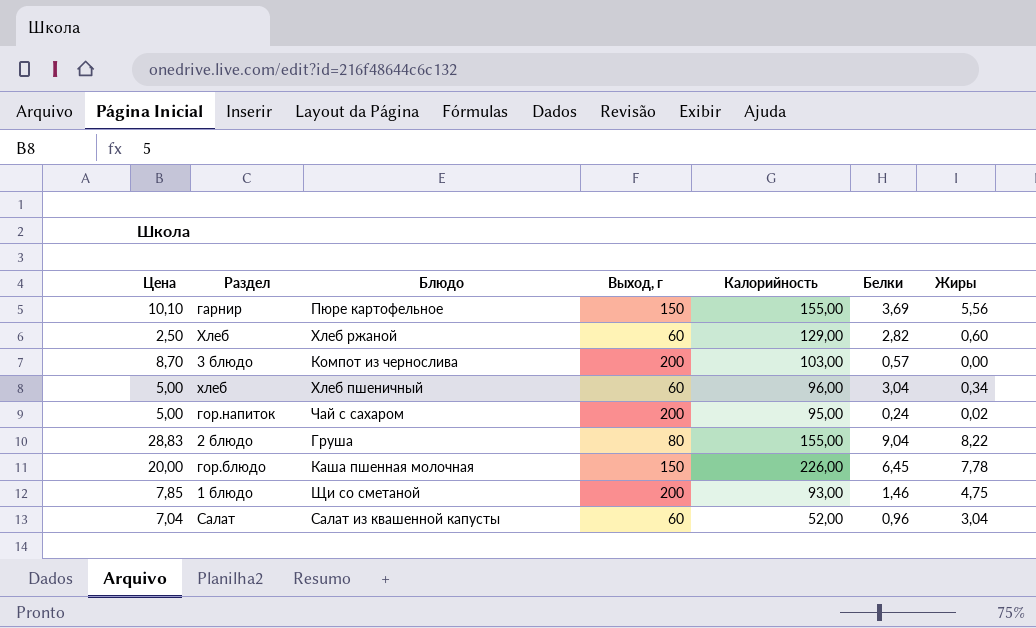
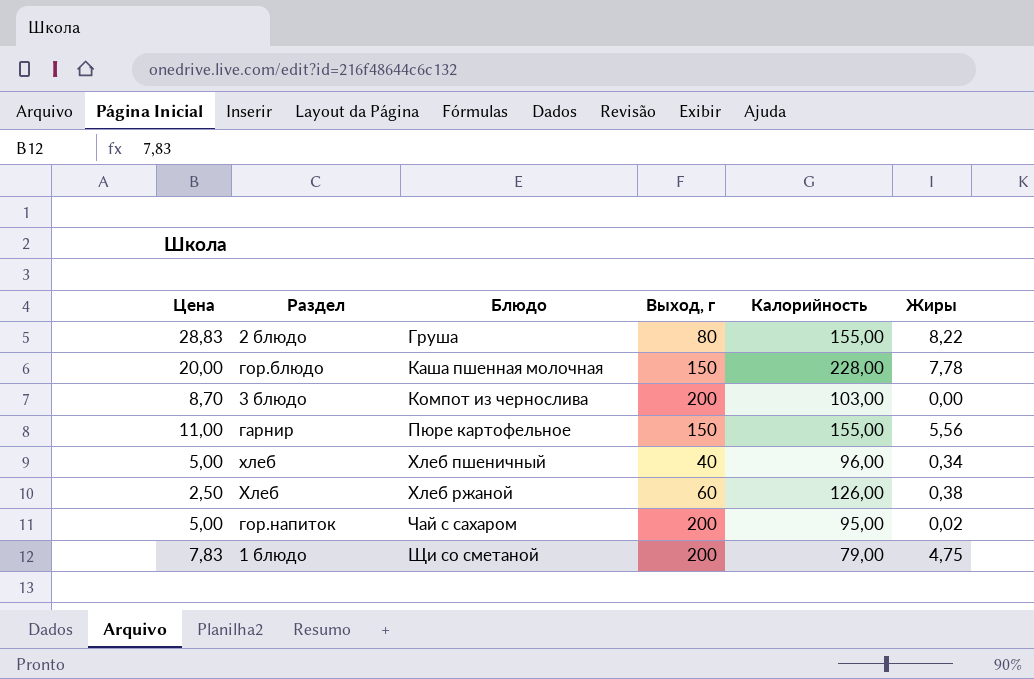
row order: none -> Блюдо ascending
column Белки | position: 6 -> none
row Салат: 7,04 | Салат из квашенной капусты | 60 | 52,00 | 0,96 | 3,04 -> none
гор.блюдо | Калорийность: 226,00 -> 228,00
гарнир | Цена: 10,10 -> 11,00
хлеб | Выход, г: 60 -> 40
Хлеб | Калорийность: 129,00 -> 126,00
Хлеб | Жиры: 0,60 -> 0,38
1 блюдо | Цена: 7,85 -> 7,83
1 блюдо | Калорийность: 93,00 -> 79,00

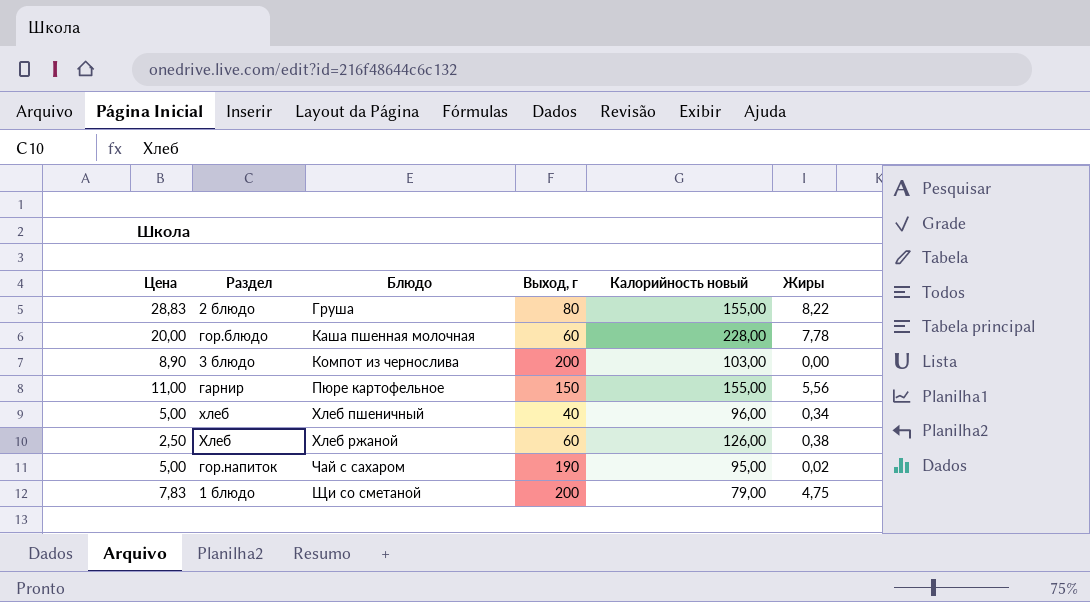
column name: Калорийность -> Калорийность новый
гор.блюдо | Выход, г: 150 -> 60
3 блюдо | Цена: 8,70 -> 8,90
гор.напиток | Выход, г: 200 -> 190

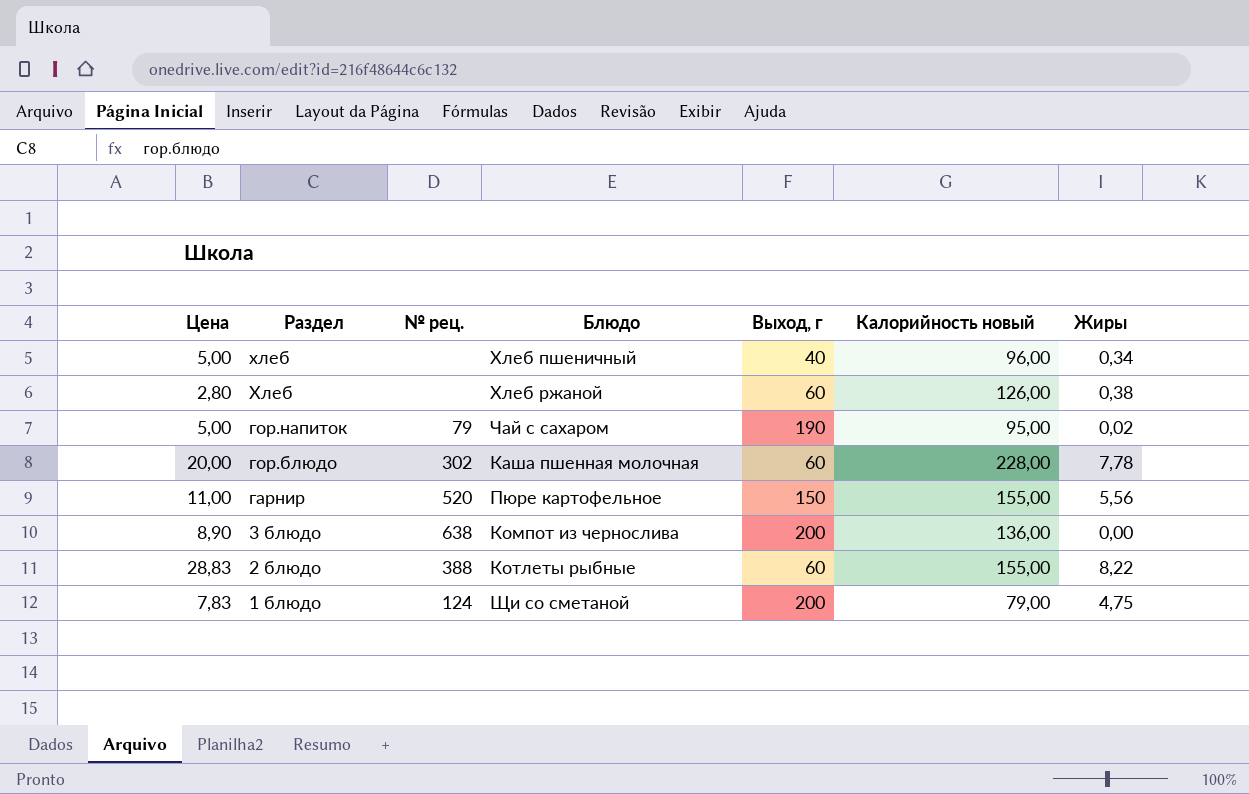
row order: Блюдо ascending -> Раздел descending
column № рец. | position: none -> 3
Хлеб | Цена: 2,50 -> 2,80
3 блюдо | Калорийность новый: 103,00 -> 136,00
2 блюдо | Блюдо: Груша -> Котлеты рыбные
2 блюдо | Выход, г: 80 -> 60

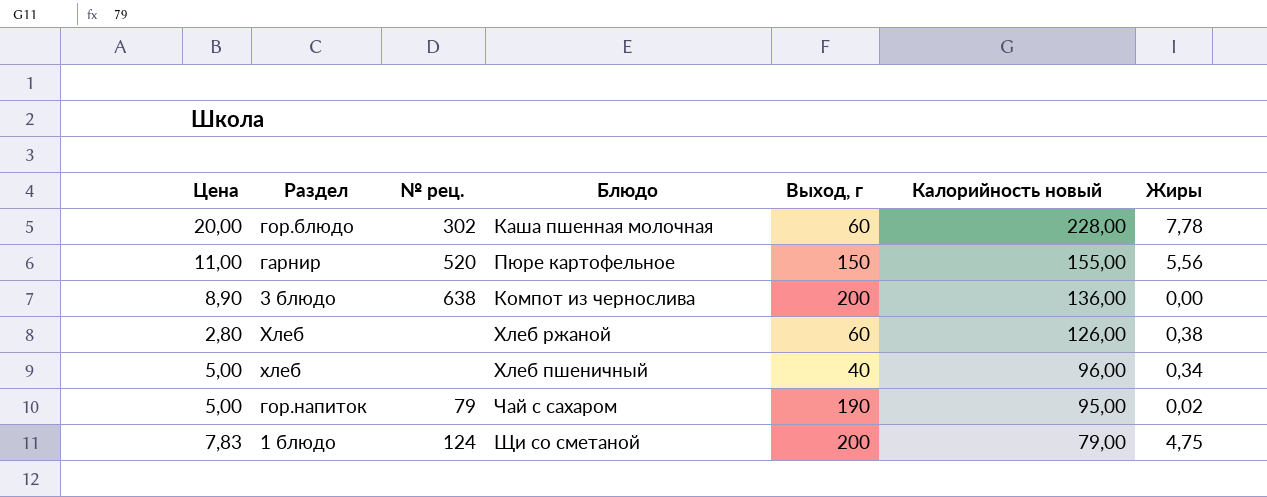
row order: Раздел descending -> Калорийность новый descending
row 2 блюдо: 28,83 | 388 | Котлеты рыбные | 60 | 155,00 | 8,22 -> none

